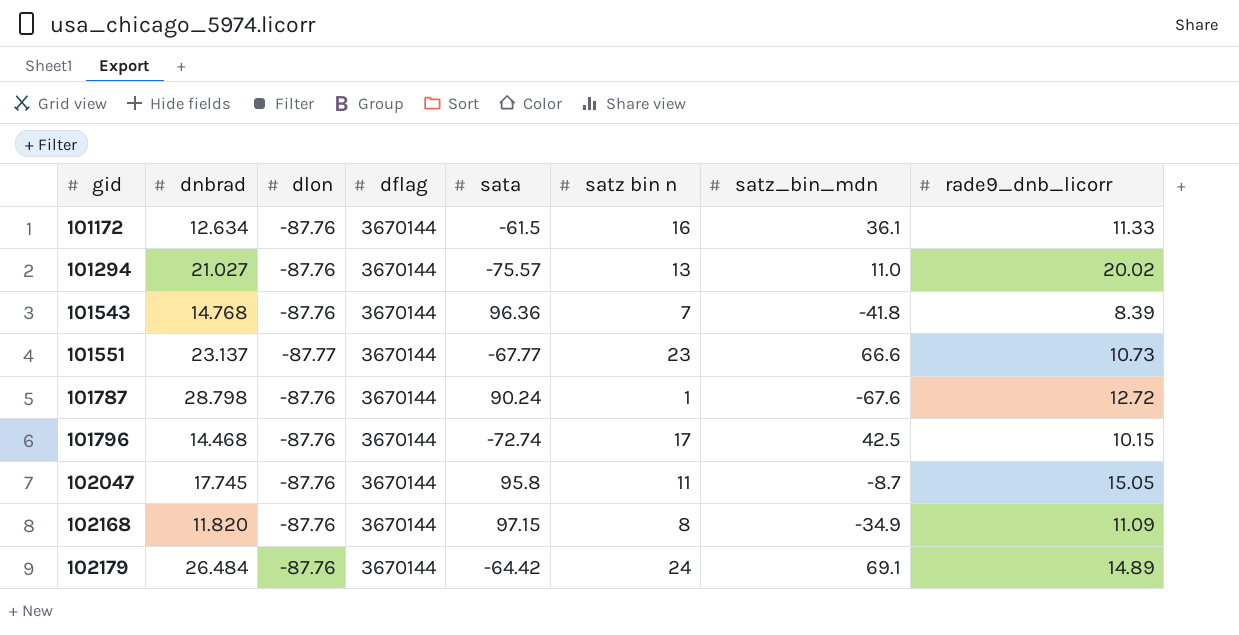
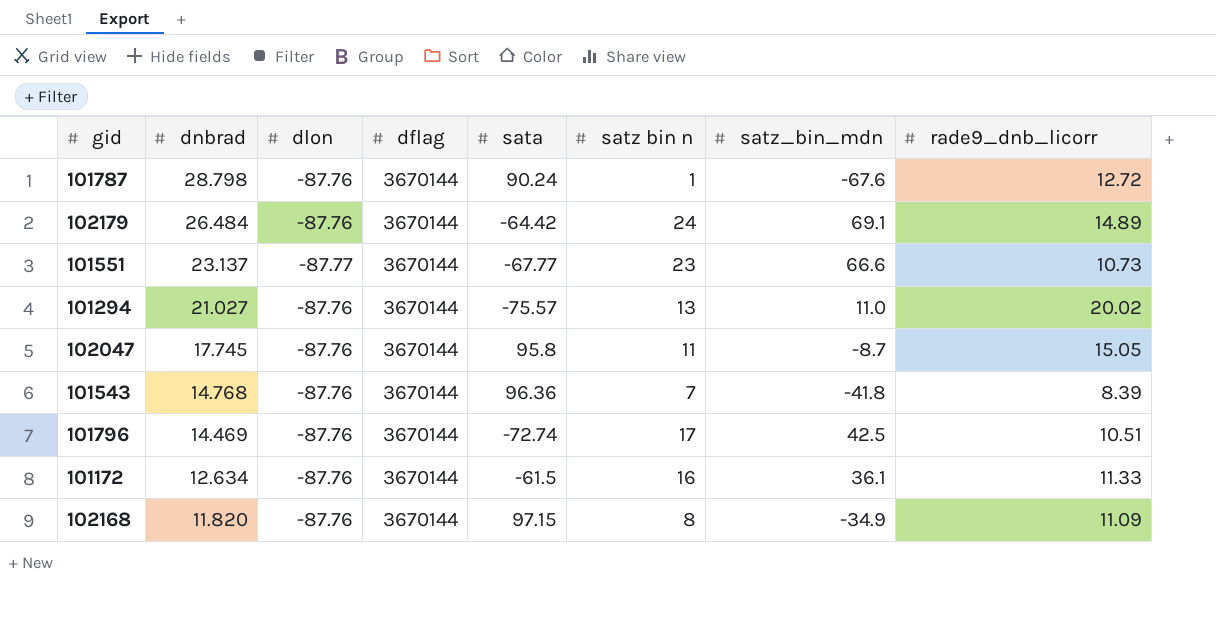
row order: gid ascending -> dnbrad descending
101796 | dnbrad: 14.468 -> 14.469
101796 | rade9_dnb_licorr: 10.15 -> 10.51

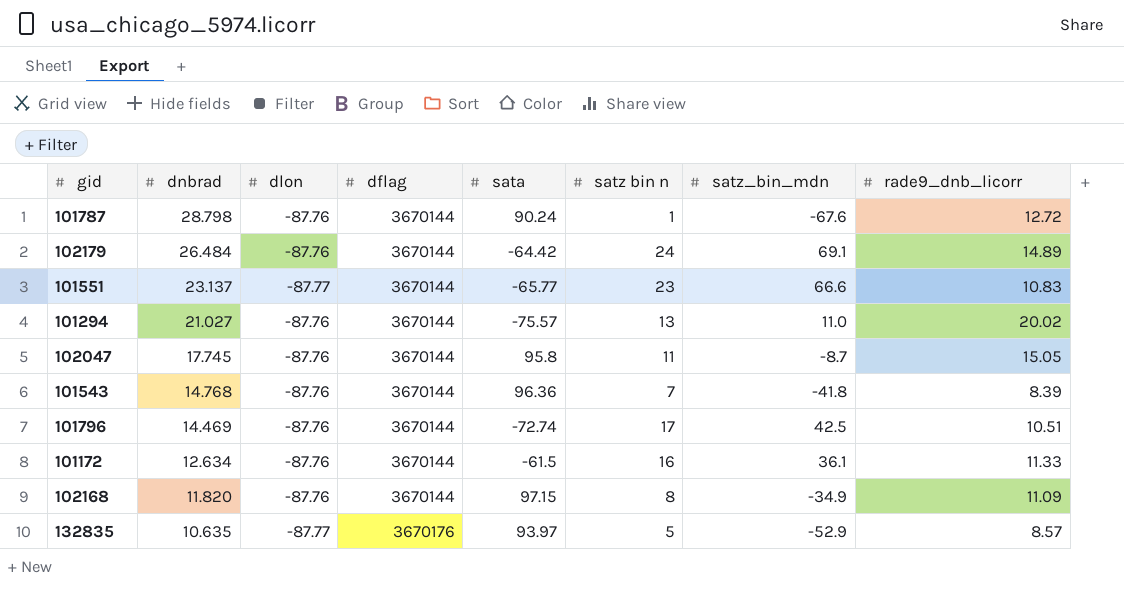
101551 | sata: -67.77 -> -65.77
101551 | rade9_dnb_licorr: 10.73 -> 10.83
row 132835: none -> 10.635 | -87.77 | 3670176 | 93.97 | 5 | -52.9 | 8.57

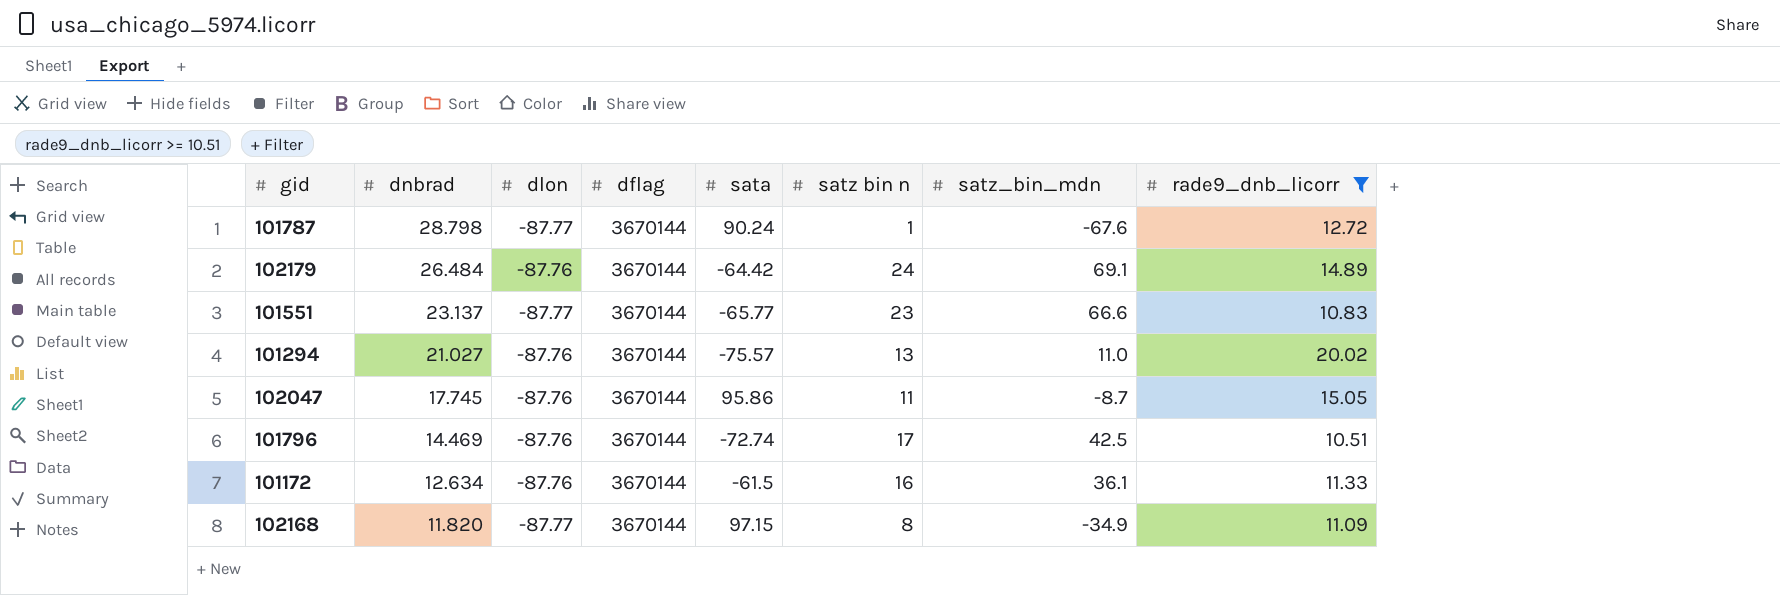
filter: none -> rade9_dnb_licorr >= 10.51
101787 | dlon: -87.76 -> -87.77
102047 | sata: 95.8 -> 95.86
102168 | dlon: -87.76 -> -87.77

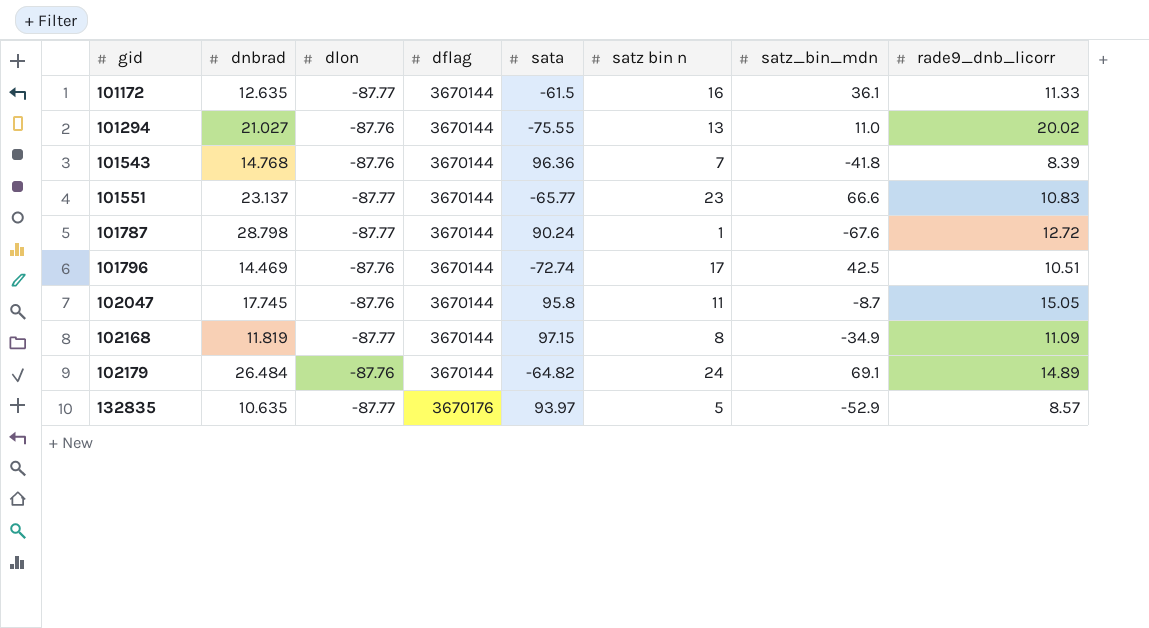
filter: rade9_dnb_licorr >= 10.51 -> none
row order: dnbrad descending -> gid ascending
101172 | dnbrad: 12.634 -> 12.635
101172 | dlon: -87.76 -> -87.77
101294 | sata: -75.57 -> -75.55
102047 | sata: 95.86 -> 95.8
102168 | dnbrad: 11.820 -> 11.819
102179 | sata: -64.42 -> -64.82

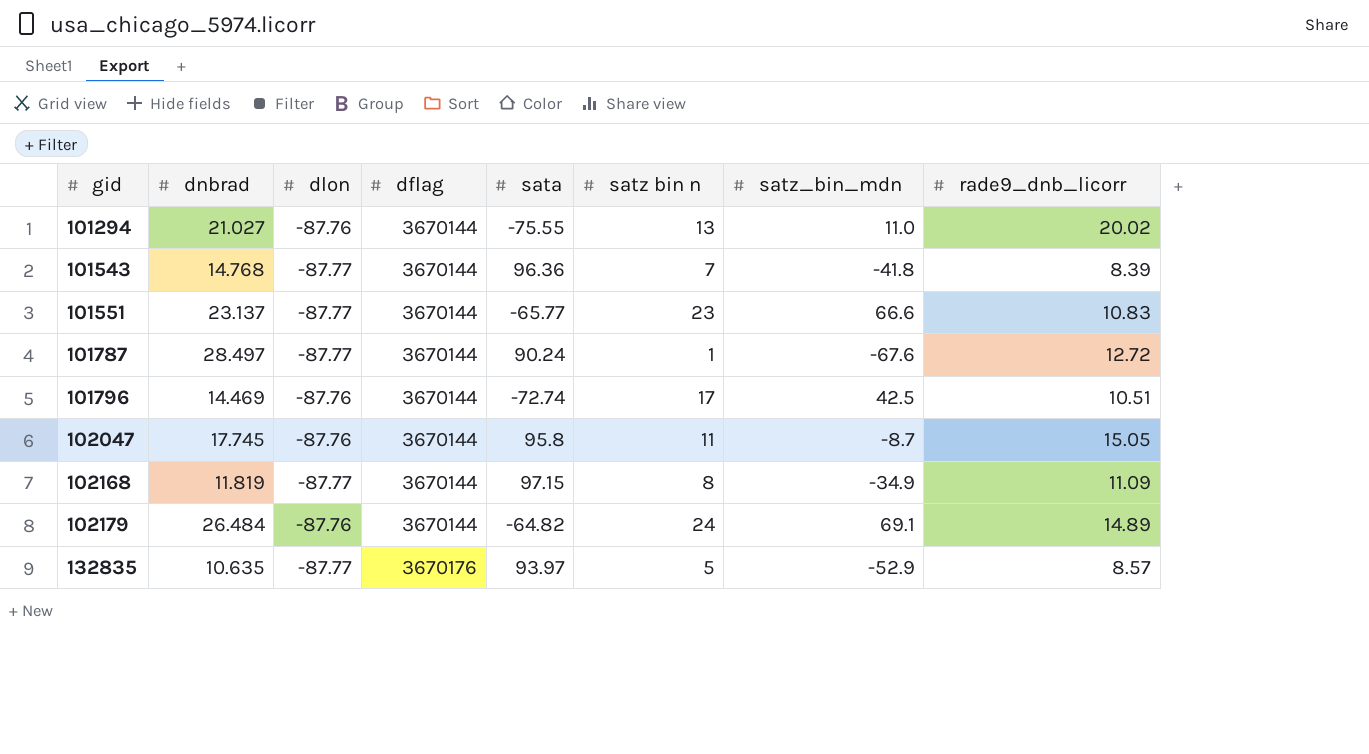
row 101172: 12.635 | -87.77 | 3670144 | -61.5 | 16 | 36.1 | 11.33 -> none
101543 | dlon: -87.76 -> -87.77
101787 | dnbrad: 28.798 -> 28.497

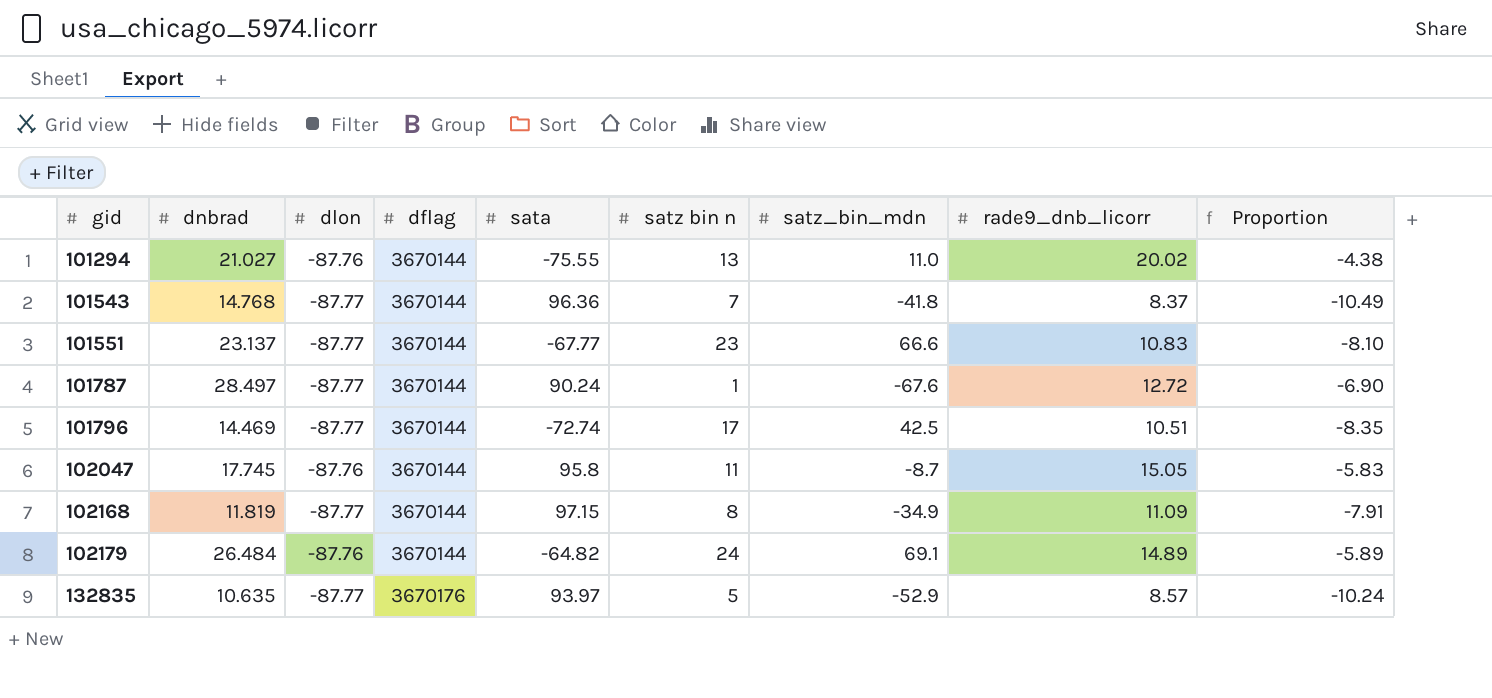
column Proportion | formula: none -> [dlon] / [rade9_dnb_licorr]
101543 | rade9_dnb_licorr: 8.39 -> 8.37
101551 | sata: -65.77 -> -67.77
101796 | dlon: -87.76 -> -87.77

